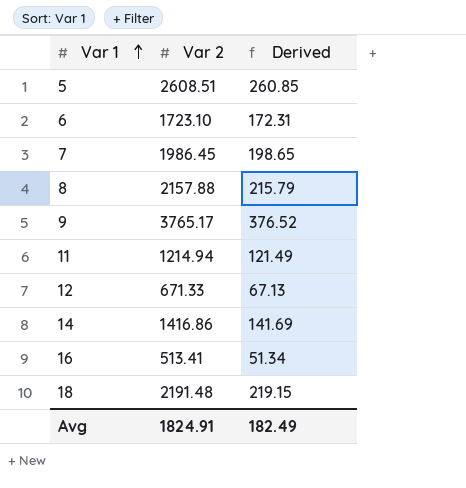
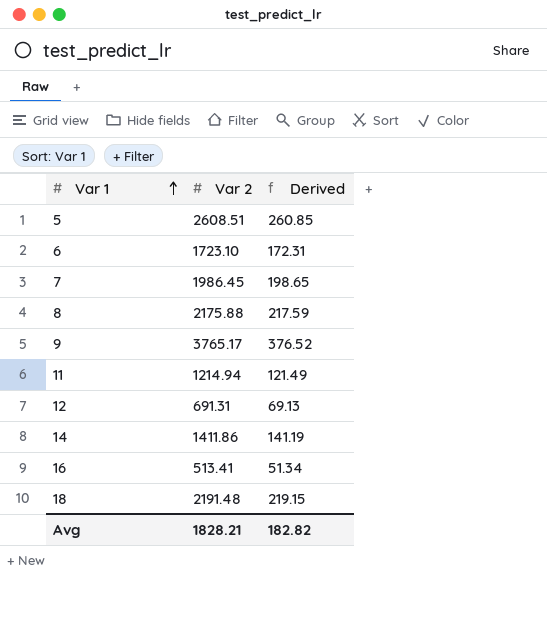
8 | Var 2: 2157.88 -> 2175.88
8 | Derived: 215.79 -> 217.59
12 | Var 2: 671.33 -> 691.31
12 | Derived: 67.13 -> 69.13
14 | Var 2: 1416.86 -> 1411.86
14 | Derived: 141.69 -> 141.19
Avg | Var 2: 1824.91 -> 1828.21
Avg | Derived: 182.49 -> 182.82

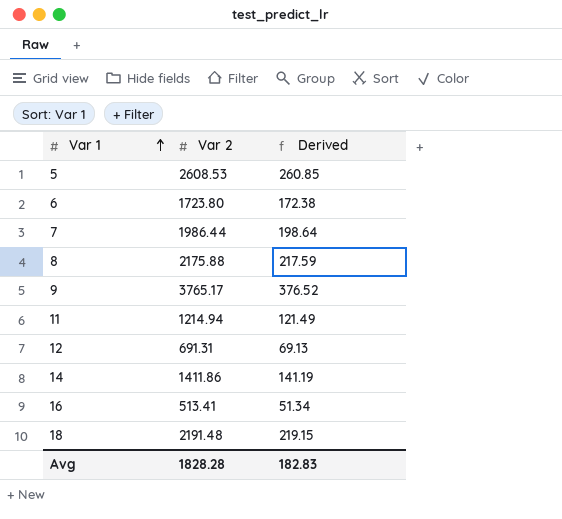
5 | Var 2: 2608.51 -> 2608.53
6 | Var 2: 1723.10 -> 1723.80
6 | Derived: 172.31 -> 172.38
7 | Var 2: 1986.45 -> 1986.44
7 | Derived: 198.65 -> 198.64
Avg | Var 2: 1828.21 -> 1828.28
Avg | Derived: 182.82 -> 182.83

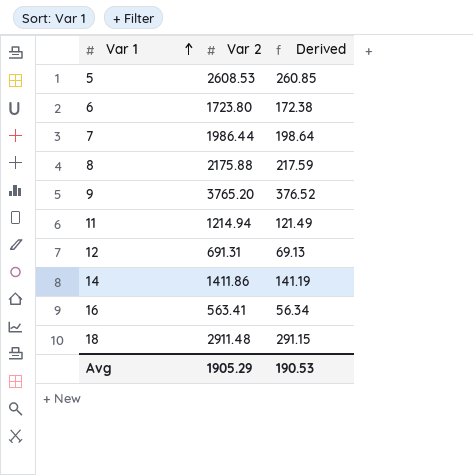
9 | Var 2: 3765.17 -> 3765.20
16 | Var 2: 513.41 -> 563.41
16 | Derived: 51.34 -> 56.34
18 | Var 2: 2191.48 -> 2911.48
18 | Derived: 219.15 -> 291.15
Avg | Var 2: 1828.28 -> 1905.29
Avg | Derived: 182.83 -> 190.53

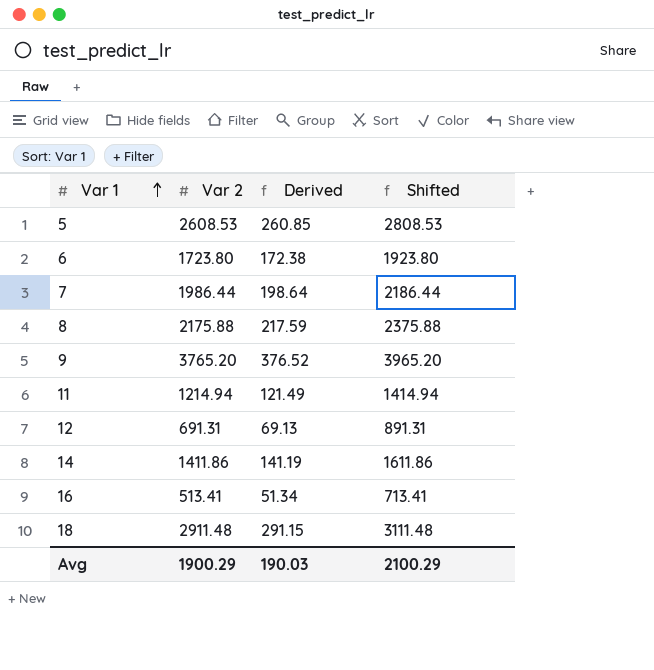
column Shifted | formula: none -> [Var 2] + 200
16 | Var 2: 563.41 -> 513.41
16 | Derived: 56.34 -> 51.34
Avg | Var 2: 1905.29 -> 1900.29
Avg | Derived: 190.53 -> 190.03

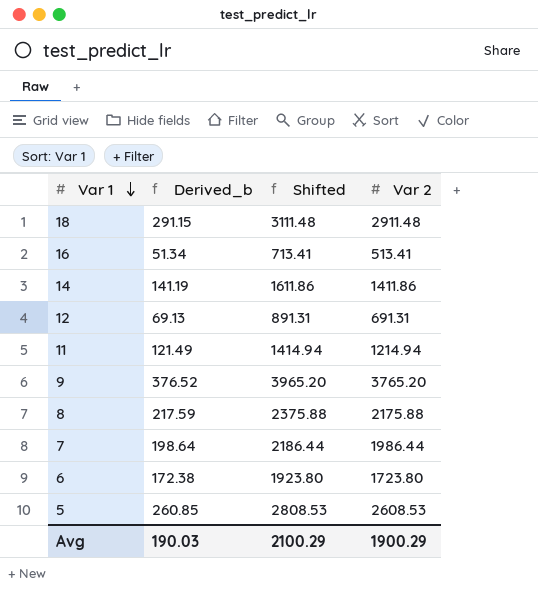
row order: Var 1 ascending -> Var 1 descending
column name: Derived -> Derived_b
column Var 2 | position: 2 -> 4

